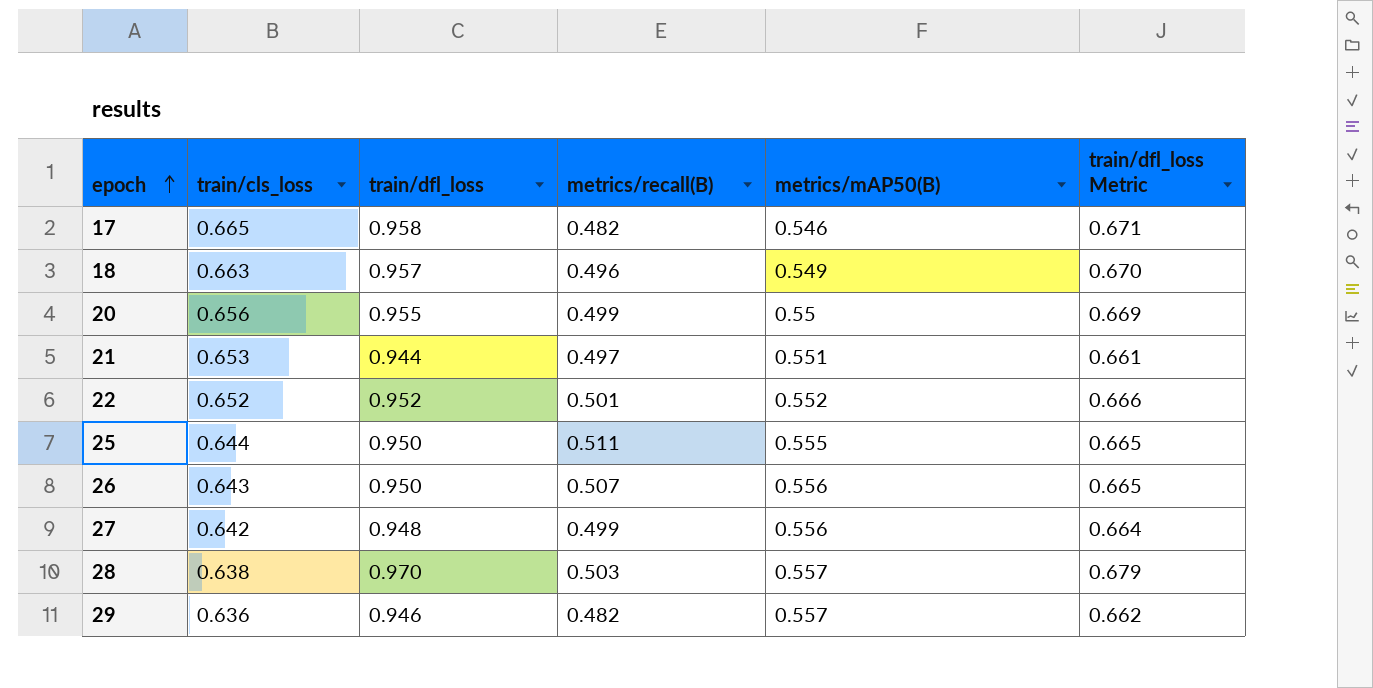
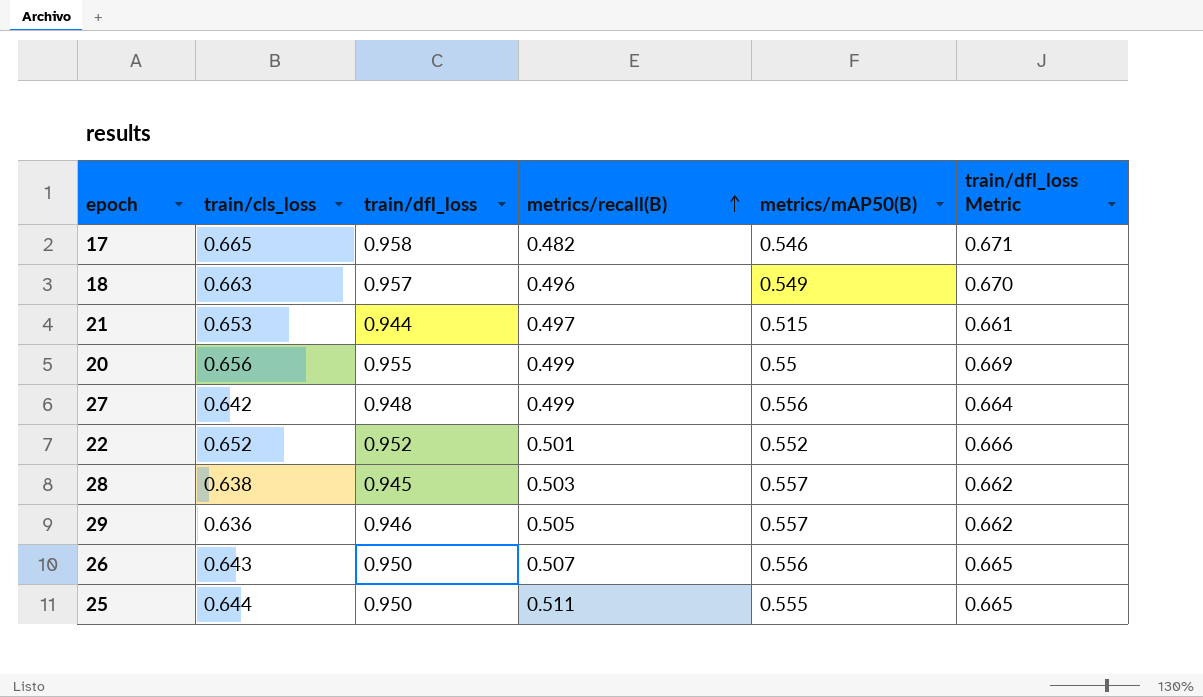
row order: epoch ascending -> metrics/recall(B) ascending
21 | metrics/mAP50(B): 0.551 -> 0.515
28 | train/dfl_loss: 0.970 -> 0.945
28 | train/dfl_loss Metric: 0.679 -> 0.662
29 | metrics/recall(B): 0.482 -> 0.505

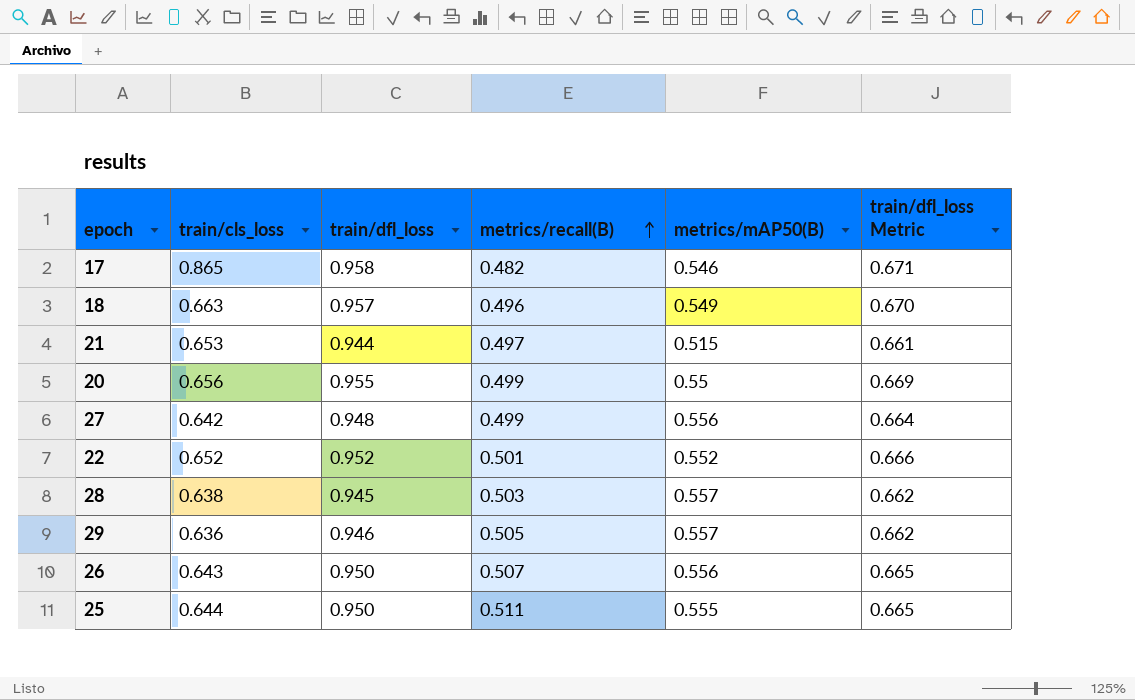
17 | train/cls_loss: 0.665 -> 0.865

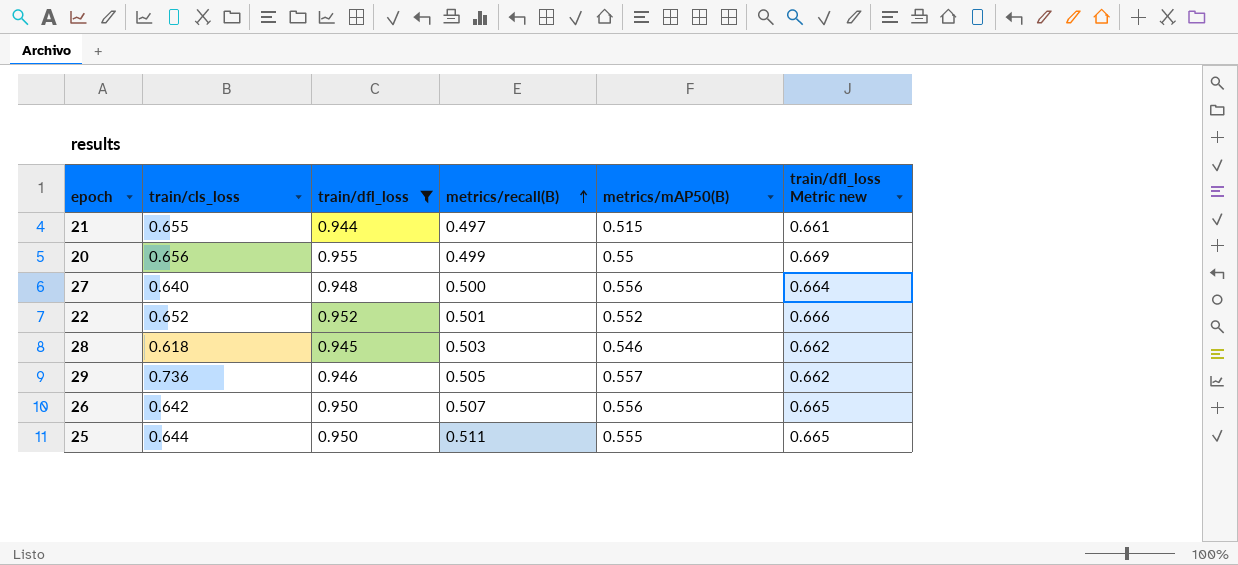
filter: none -> train/dfl_loss <= 0.955
column name: train/dfl_loss Metric -> train/dfl_loss Metric new
21 | train/cls_loss: 0.653 -> 0.655
27 | train/cls_loss: 0.642 -> 0.640
27 | metrics/recall(B): 0.499 -> 0.500
28 | train/cls_loss: 0.638 -> 0.618
28 | metrics/mAP50(B): 0.557 -> 0.546
29 | train/cls_loss: 0.636 -> 0.736
26 | train/cls_loss: 0.643 -> 0.642

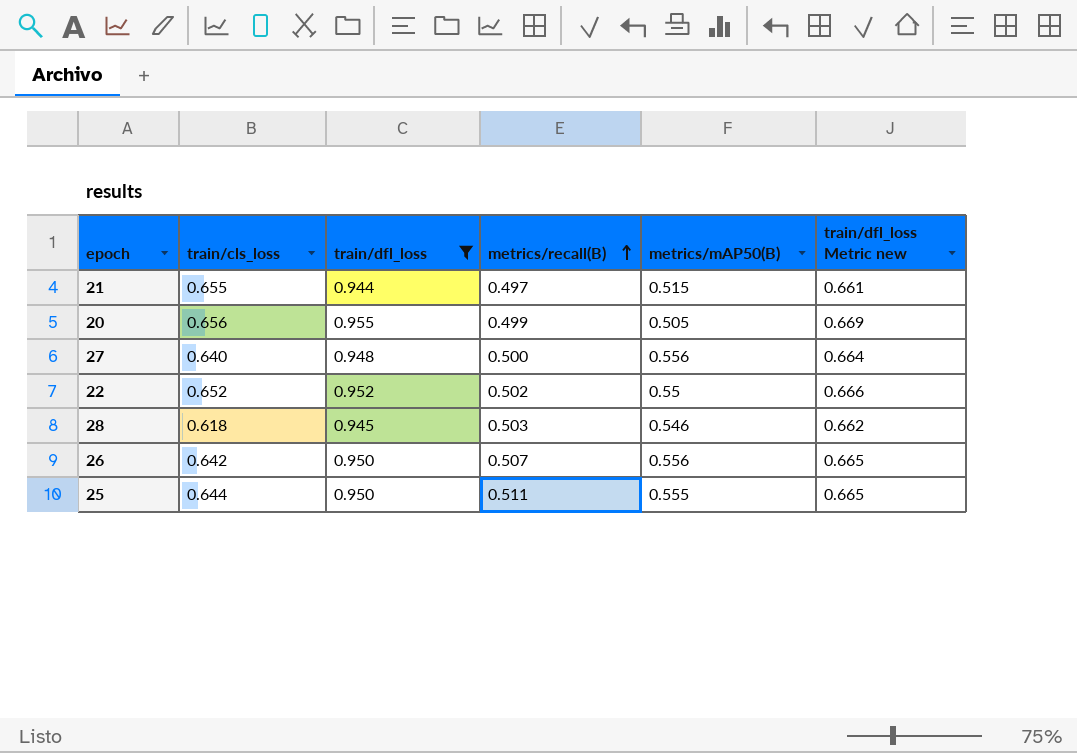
row 29: 0.736 | 0.946 | 0.505 | 0.557 | 0.662 -> none
20 | metrics/mAP50(B): 0.55 -> 0.505
22 | metrics/recall(B): 0.501 -> 0.502
22 | metrics/mAP50(B): 0.552 -> 0.55

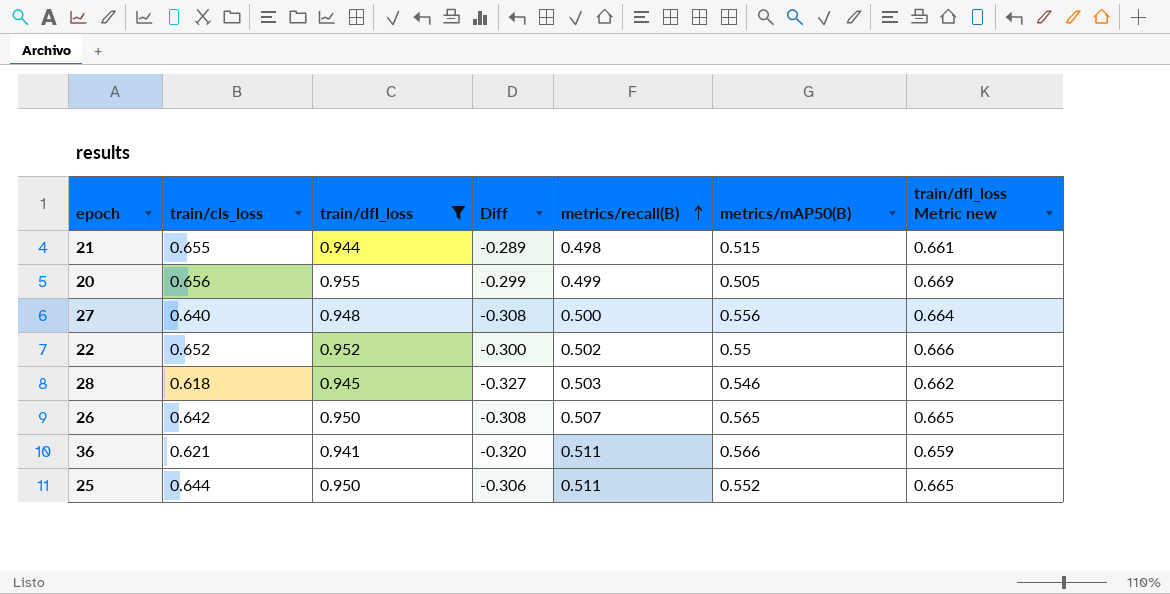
column Diff | formula: none -> [train/cls_loss] - [train/dfl_loss]
21 | metrics/recall(B): 0.497 -> 0.498
26 | metrics/mAP50(B): 0.556 -> 0.565
row 36: none -> 0.621 | 0.941 | -0.320 | 0.511 | 0.566 | 0.659
25 | metrics/mAP50(B): 0.555 -> 0.552

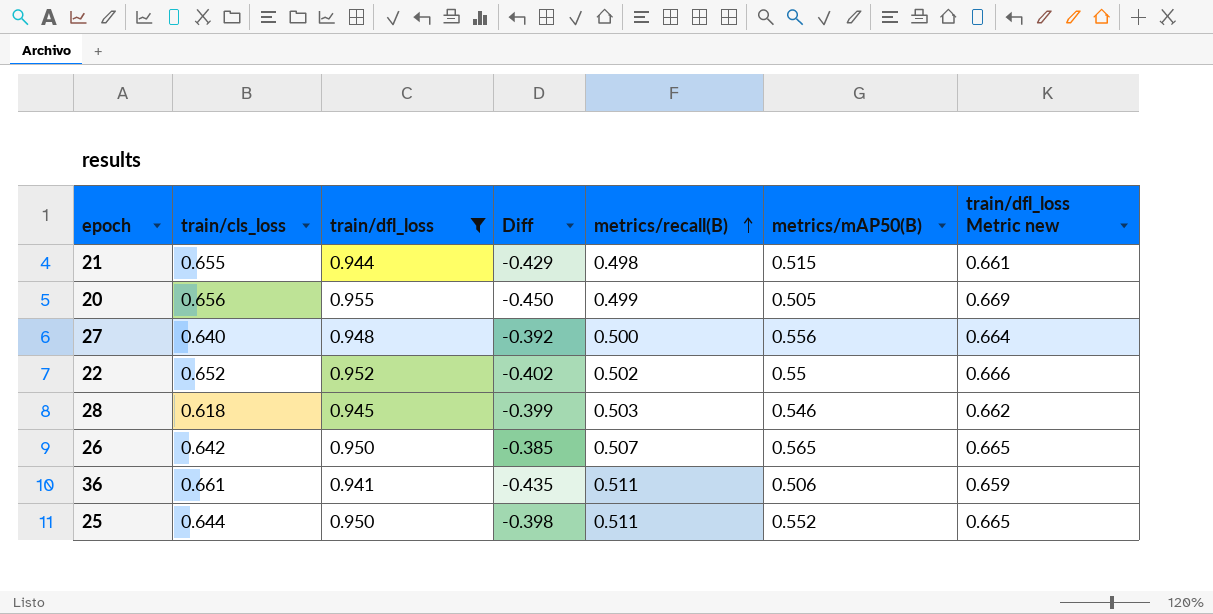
column Diff | formula: [train/cls_loss] - [train/dfl_loss] -> [metrics/mAP50(B)] - [train/dfl_loss]
36 | train/cls_loss: 0.621 -> 0.661
36 | metrics/mAP50(B): 0.566 -> 0.506

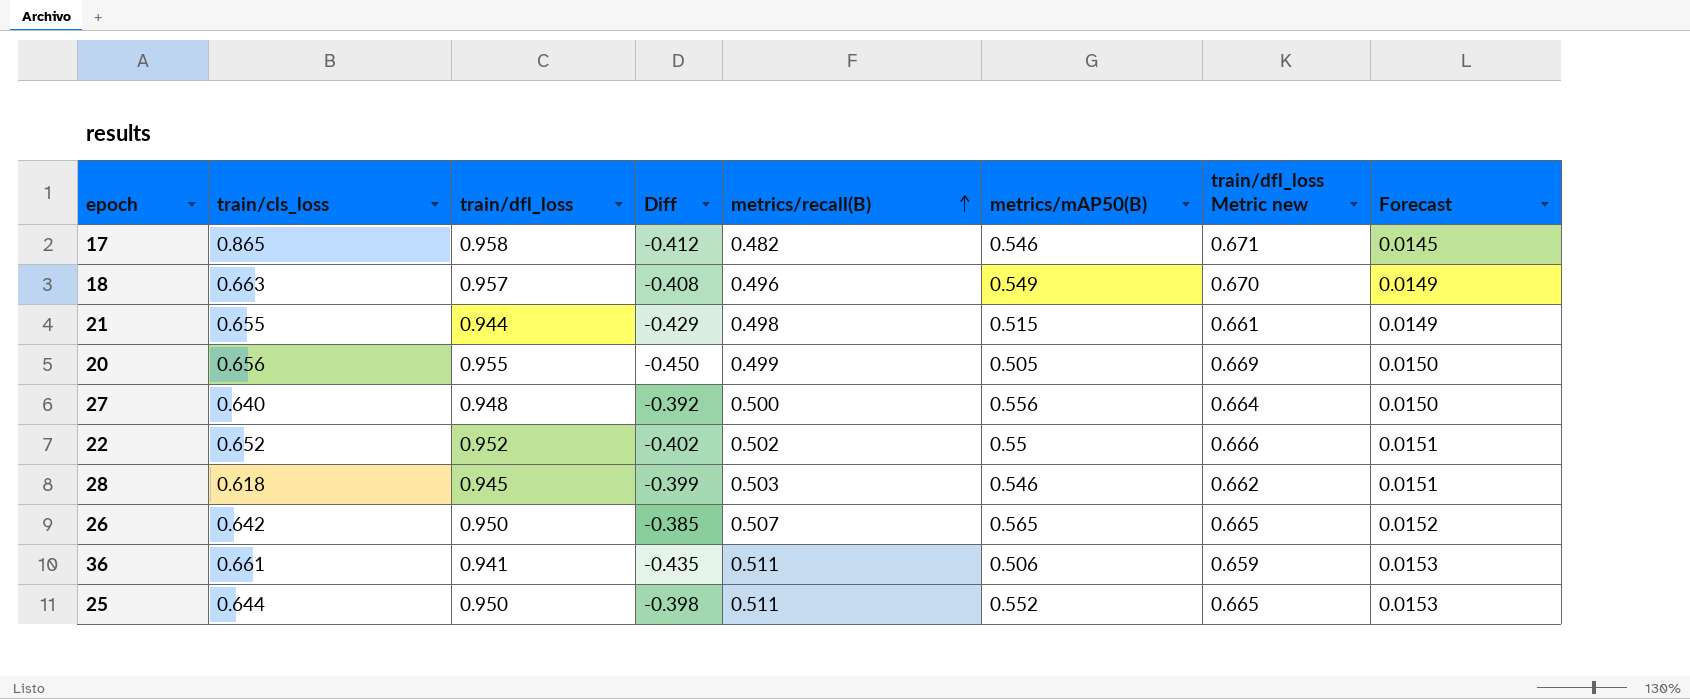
filter: train/dfl_loss <= 0.955 -> none
column Forecast | formula: none -> [metrics/recall(B)] * 0.03

